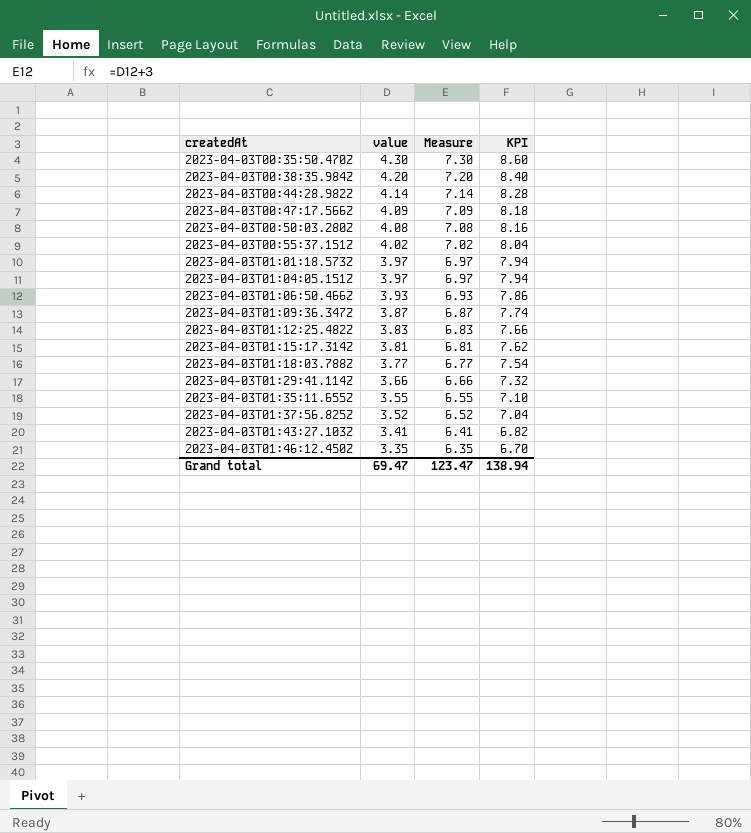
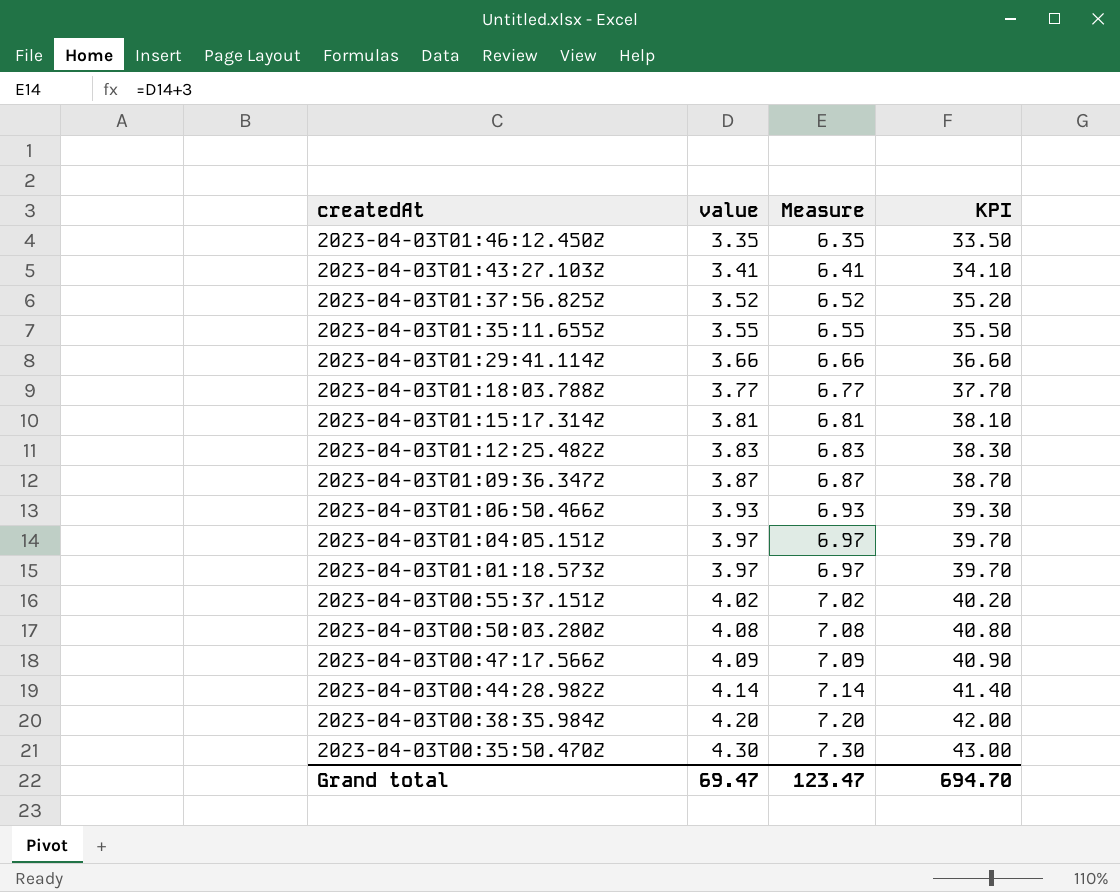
row order: createdAt ascending -> createdAt descending
column KPI | formula: [value] * 2 -> [value] * 10
Grand total | KPI: 138.94 -> 694.70

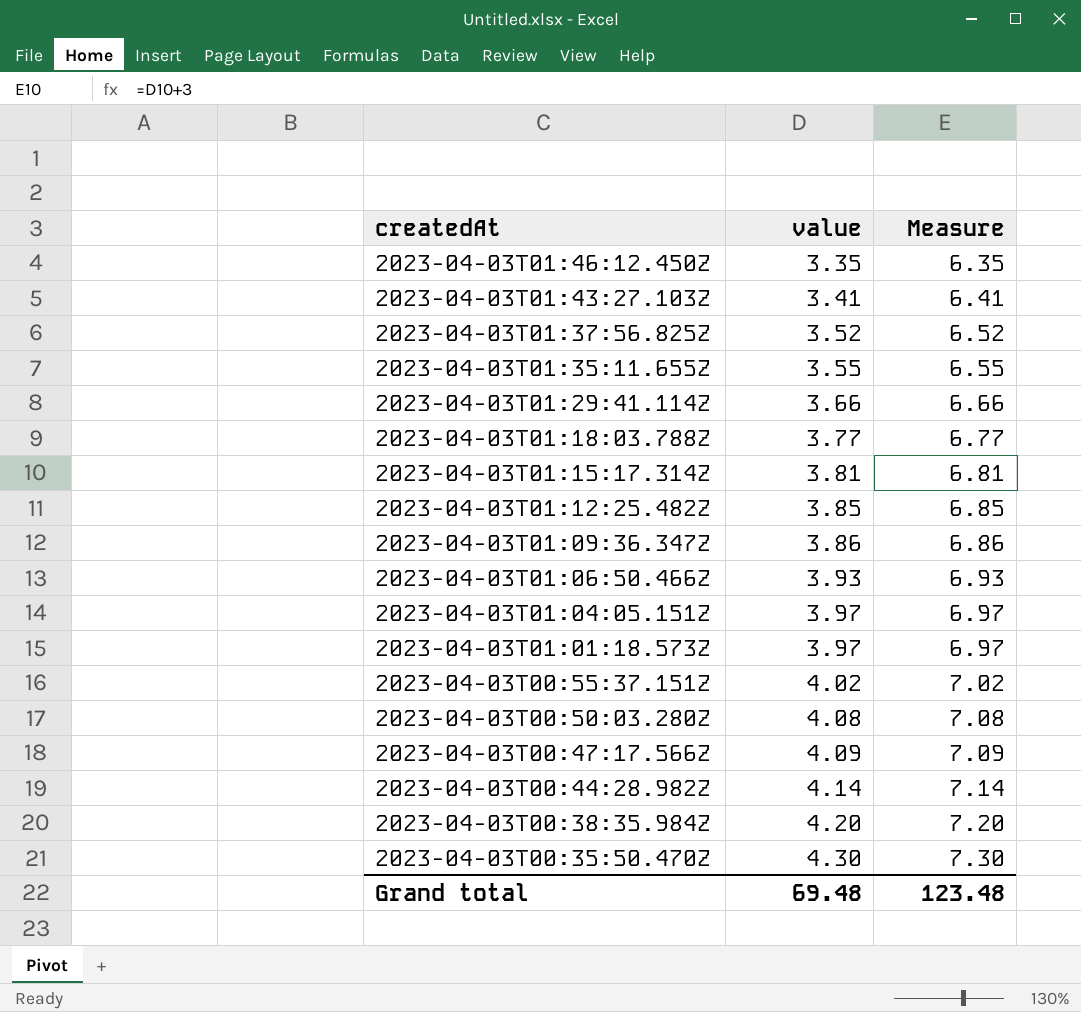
column KPI | formula: [value] * 10 -> none
2023-04-03T01:12:25.482Z | value: 3.83 -> 3.85
2023-04-03T01:12:25.482Z | Measure: 6.83 -> 6.85
2023-04-03T01:09:36.347Z | value: 3.87 -> 3.86
2023-04-03T01:09:36.347Z | Measure: 6.87 -> 6.86
Grand total | value: 69.47 -> 69.48
Grand total | Measure: 123.47 -> 123.48

